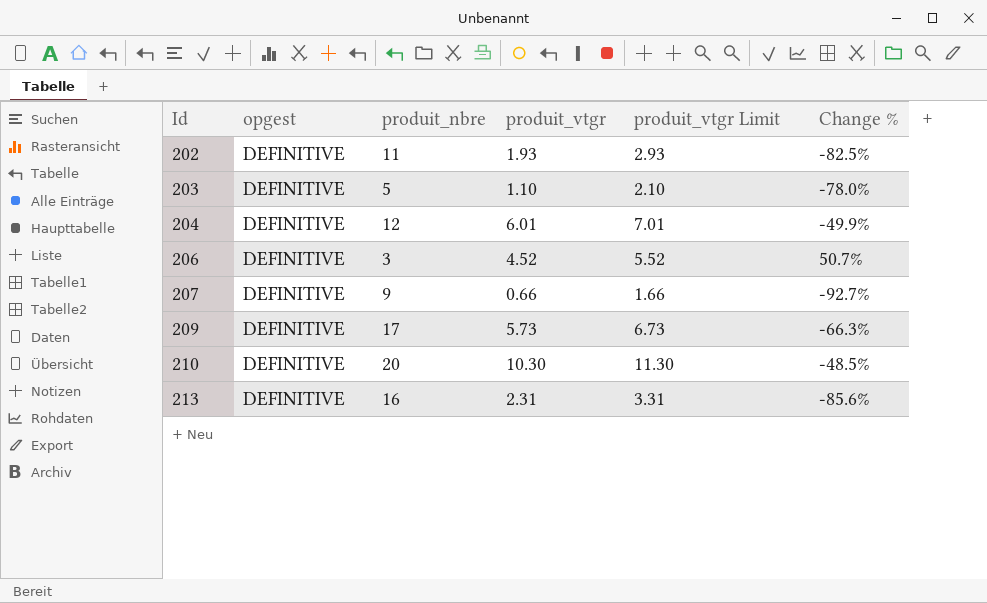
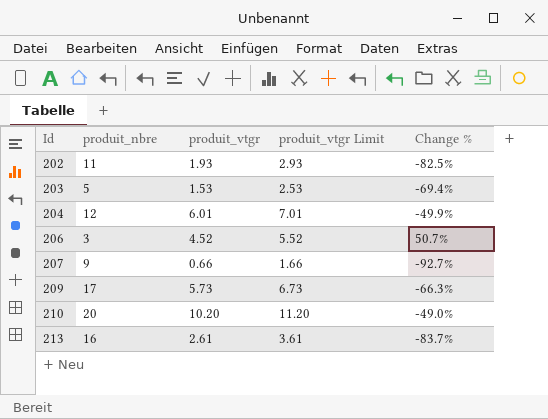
column opgest | position: 2 -> none
203 | produit_vtgr: 1.10 -> 1.53
203 | produit_vtgr Limit: 2.10 -> 2.53
203 | Change %: -78.0% -> -69.4%
210 | produit_vtgr: 10.30 -> 10.20
210 | produit_vtgr Limit: 11.30 -> 11.20
210 | Change %: -48.5% -> -49.0%
213 | produit_vtgr: 2.31 -> 2.61
213 | produit_vtgr Limit: 3.31 -> 3.61
213 | Change %: -85.6% -> -83.7%

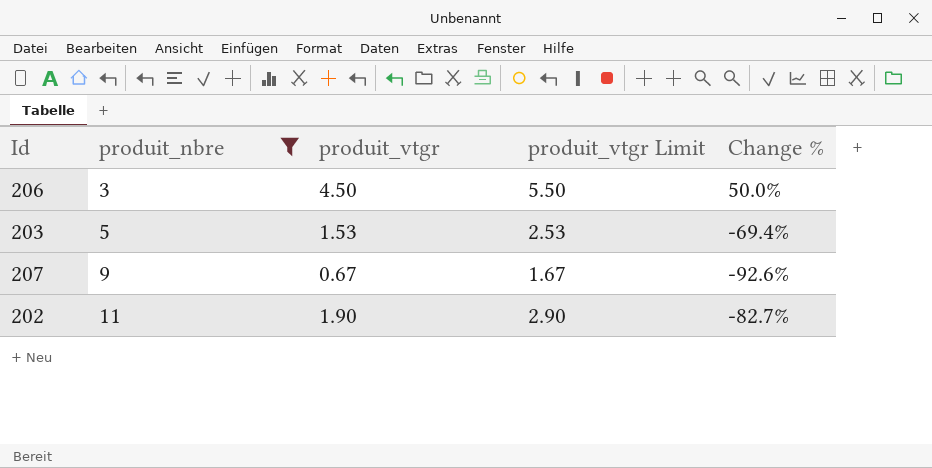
filter: none -> produit_nbre <= 11
row order: Id ascending -> produit_nbre ascending
206 | produit_vtgr: 4.52 -> 4.50
206 | produit_vtgr Limit: 5.52 -> 5.50
206 | Change %: 50.7% -> 50.0%
207 | produit_vtgr: 0.66 -> 0.67
207 | produit_vtgr Limit: 1.66 -> 1.67
207 | Change %: -92.7% -> -92.6%
202 | produit_vtgr: 1.93 -> 1.90
202 | produit_vtgr Limit: 2.93 -> 2.90
202 | Change %: -82.5% -> -82.7%

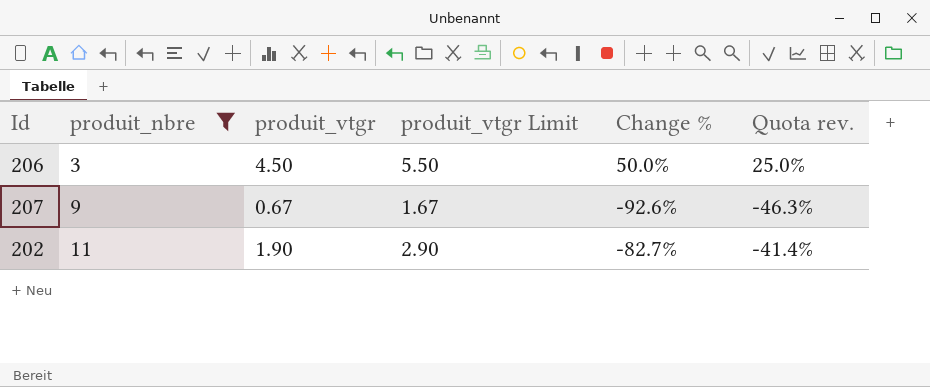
column Quota rev. | formula: none -> [Change %] * 0.5
row 203: 5 | 1.53 | 2.53 | -69.4% -> none

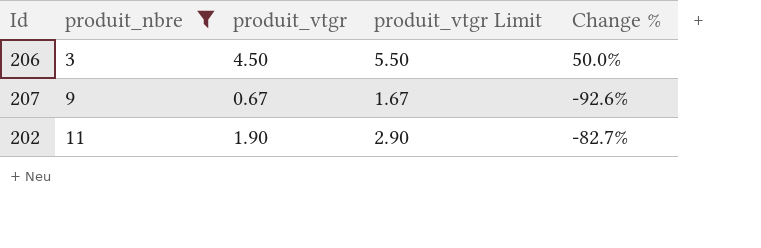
column Quota rev. | formula: [Change %] * 0.5 -> none

